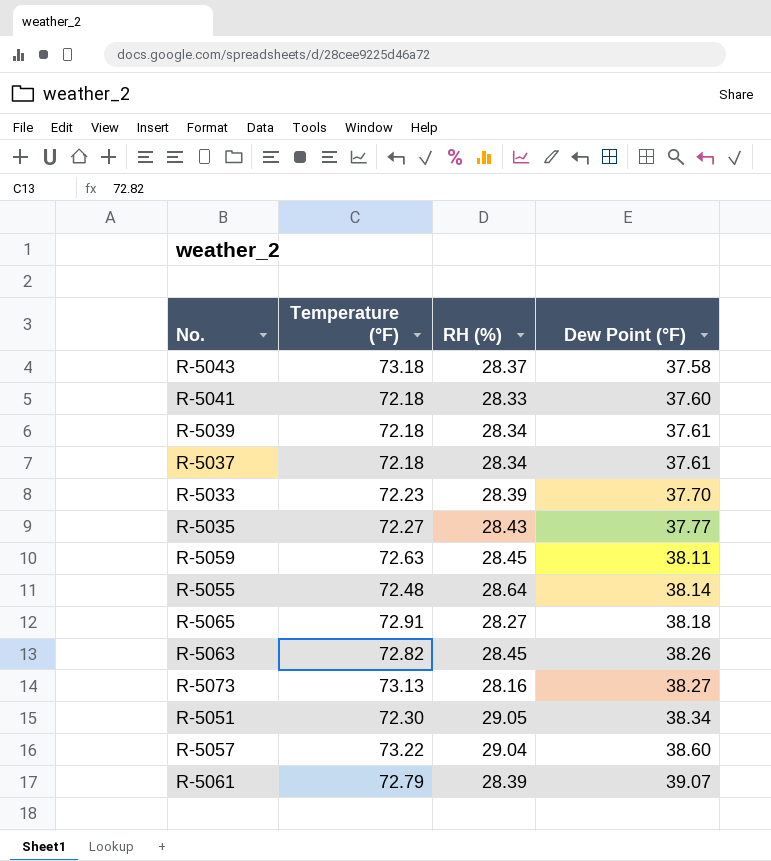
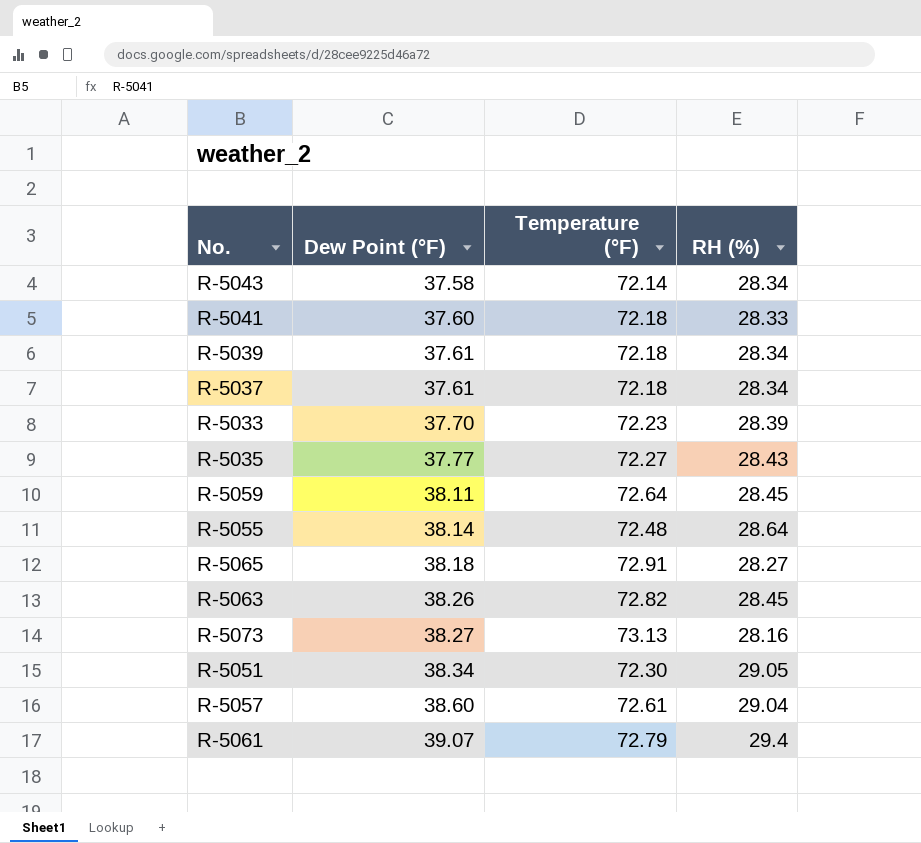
column Dew Point (°F) | position: 4 -> 2
R-5043 | Temperature (°F): 73.18 -> 72.14
R-5043 | RH (%): 28.37 -> 28.34
R-5059 | Temperature (°F): 72.63 -> 72.64
R-5057 | Temperature (°F): 73.22 -> 72.61
R-5061 | RH (%): 28.39 -> 29.4

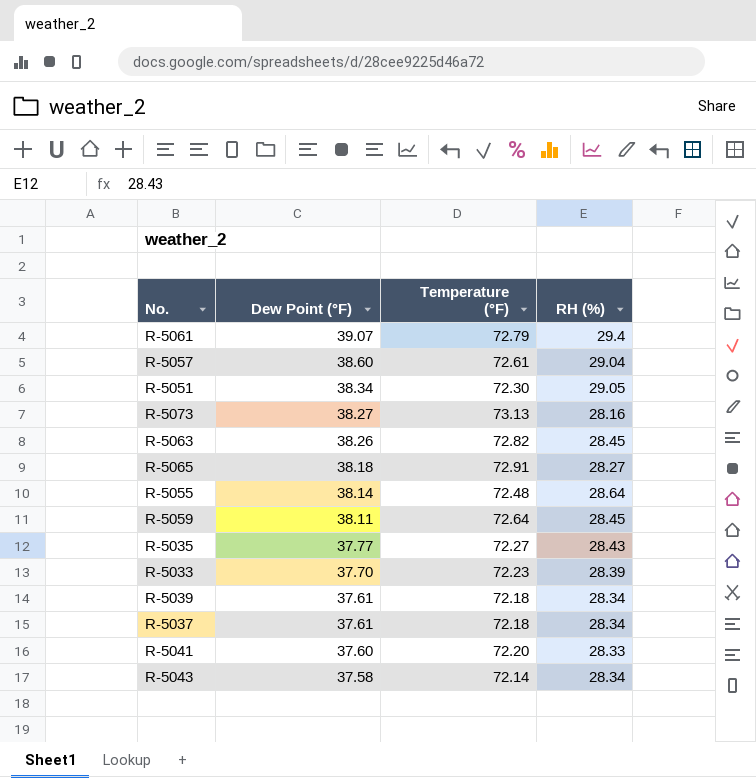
row order: Dew Point (°F) ascending -> Dew Point (°F) descending
R-5041 | Temperature (°F): 72.18 -> 72.20

